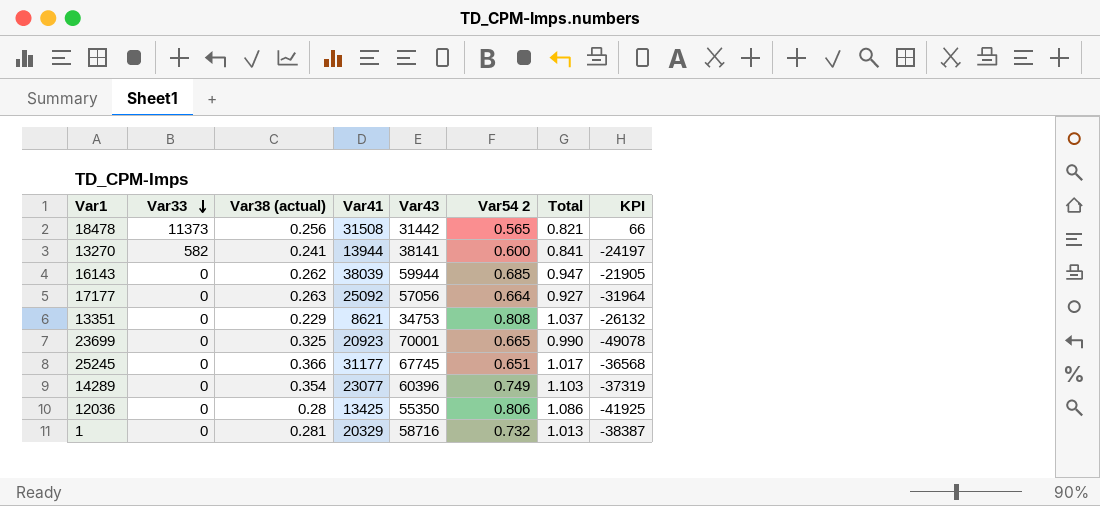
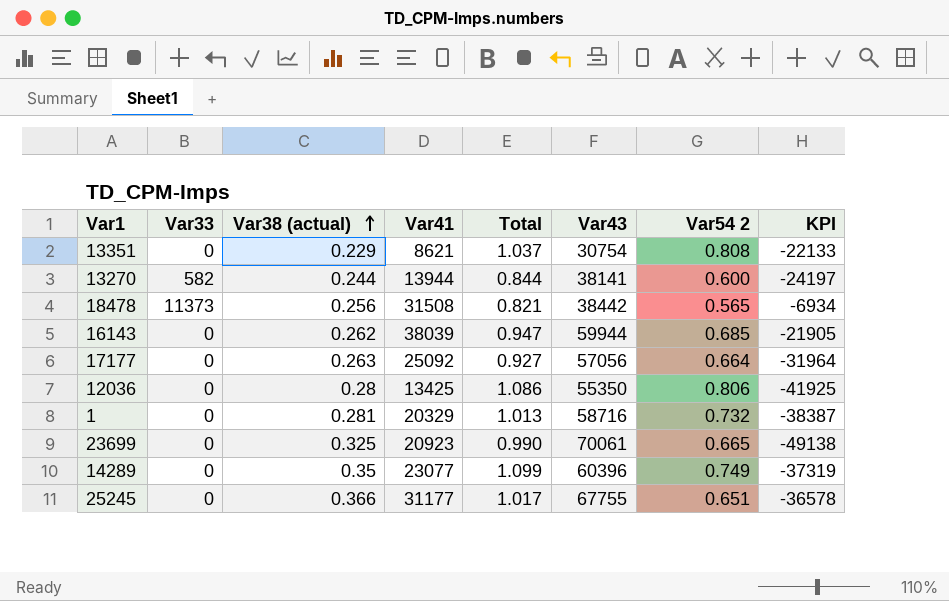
row order: Var33 descending -> Var38 (actual) ascending
column Total | position: 7 -> 5
13351 | Var43: 34753 -> 30754
13351 | KPI: -26132 -> -22133
13270 | Var38 (actual): 0.241 -> 0.244
13270 | Total: 0.841 -> 0.844
18478 | Var43: 31442 -> 38442
18478 | KPI: 66 -> -6934
23699 | Var43: 70001 -> 70061
23699 | KPI: -49078 -> -49138
14289 | Var38 (actual): 0.354 -> 0.35
14289 | Total: 1.103 -> 1.099
25245 | Var43: 67745 -> 67755
25245 | KPI: -36568 -> -36578

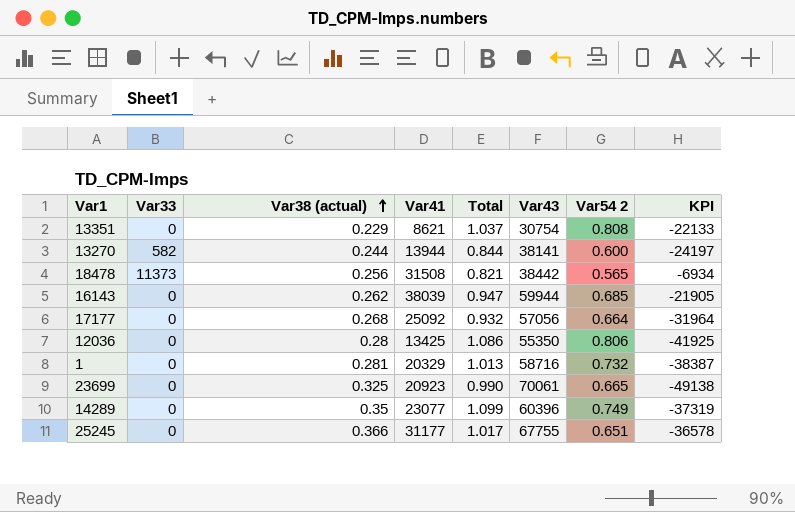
17177 | Var38 (actual): 0.263 -> 0.268
17177 | Total: 0.927 -> 0.932

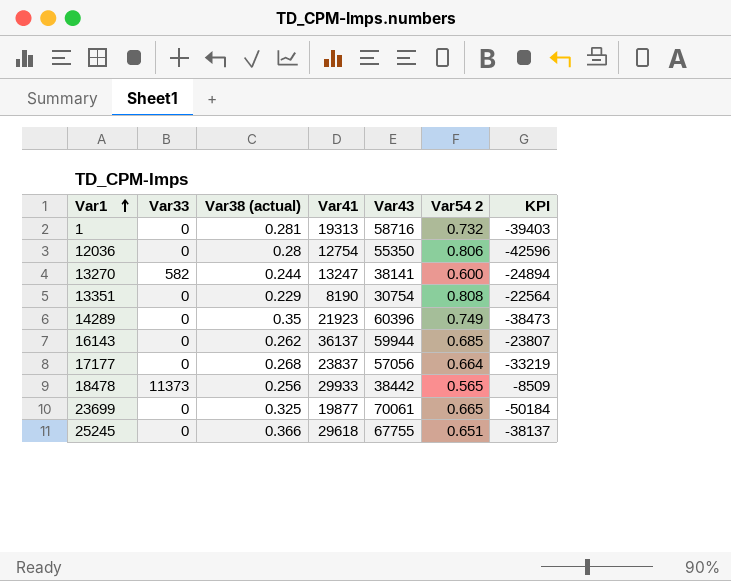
row order: Var38 (actual) ascending -> Var1 ascending
column Total | formula: [Var38 (actual)] + [Var54 2] -> none
1 | Var41: 20329 -> 19313
1 | KPI: -38387 -> -39403
12036 | Var41: 13425 -> 12754
12036 | KPI: -41925 -> -42596
13270 | Var41: 13944 -> 13247
13270 | KPI: -24197 -> -24894
13351 | Var41: 8621 -> 8190
13351 | KPI: -22133 -> -22564
14289 | Var41: 23077 -> 21923
14289 | KPI: -37319 -> -38473
16143 | Var41: 38039 -> 36137
16143 | KPI: -21905 -> -23807
17177 | Var41: 25092 -> 23837
17177 | KPI: -31964 -> -33219
18478 | Var41: 31508 -> 29933
18478 | KPI: -6934 -> -8509
23699 | Var41: 20923 -> 19877
23699 | KPI: -49138 -> -50184
25245 | Var41: 31177 -> 29618
25245 | KPI: -36578 -> -38137

